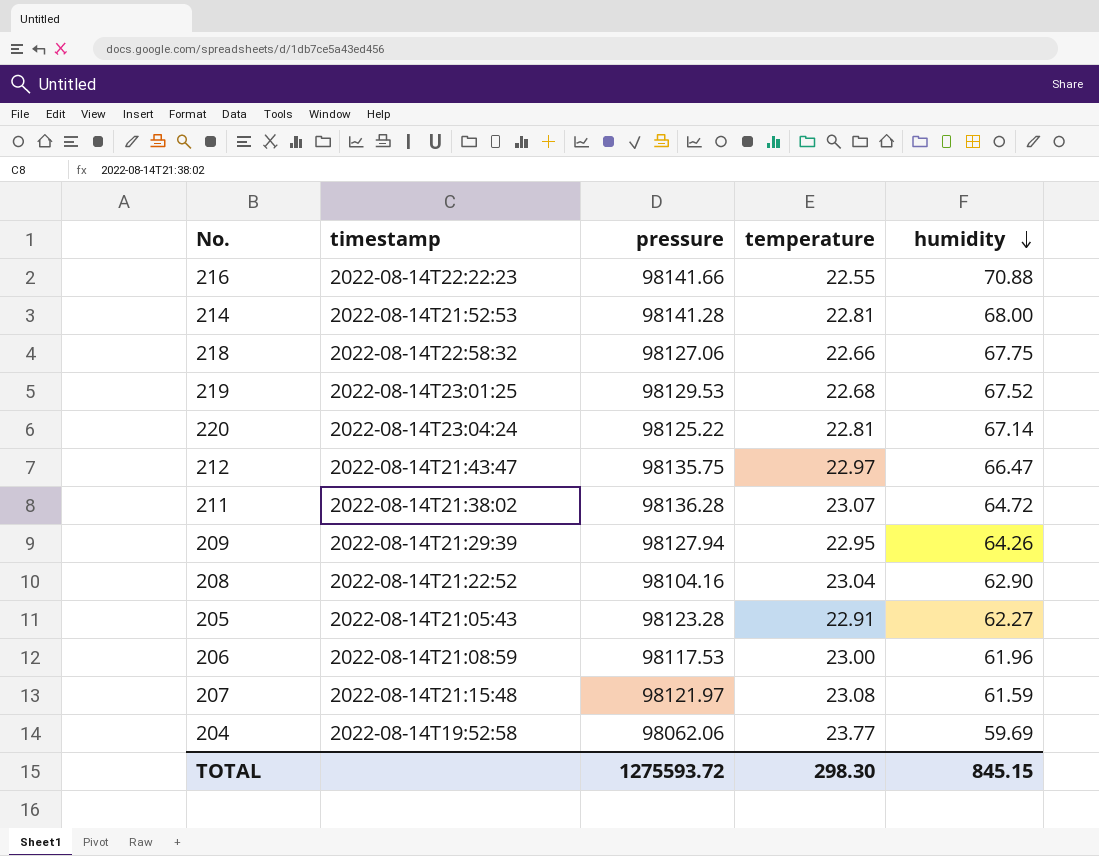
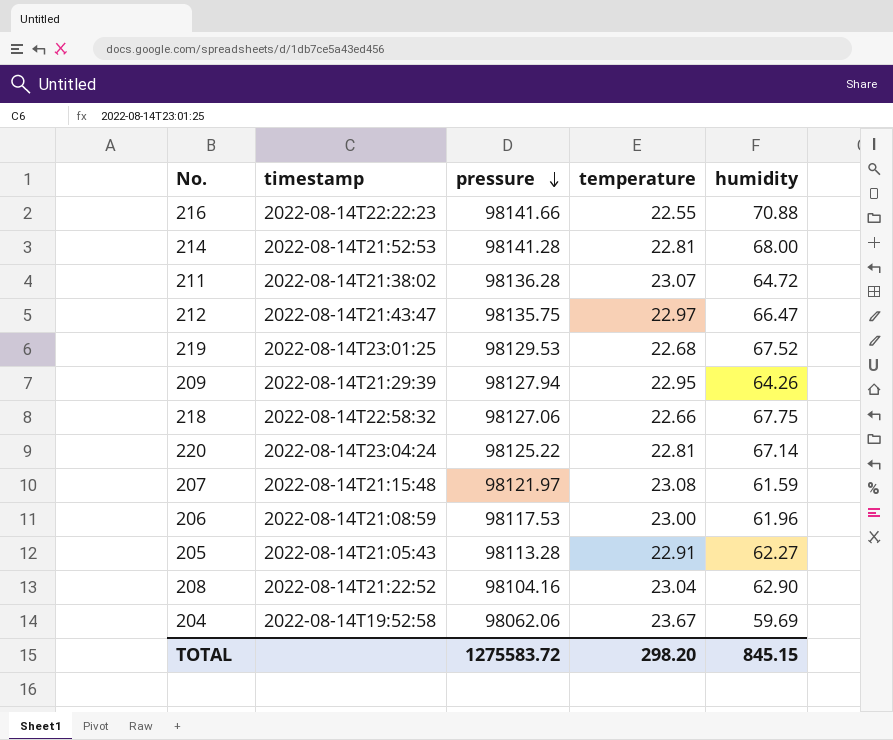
row order: humidity descending -> pressure descending
205 | pressure: 98123.28 -> 98113.28
204 | temperature: 23.77 -> 23.67
TOTAL | pressure: 1275593.72 -> 1275583.72
TOTAL | temperature: 298.30 -> 298.20

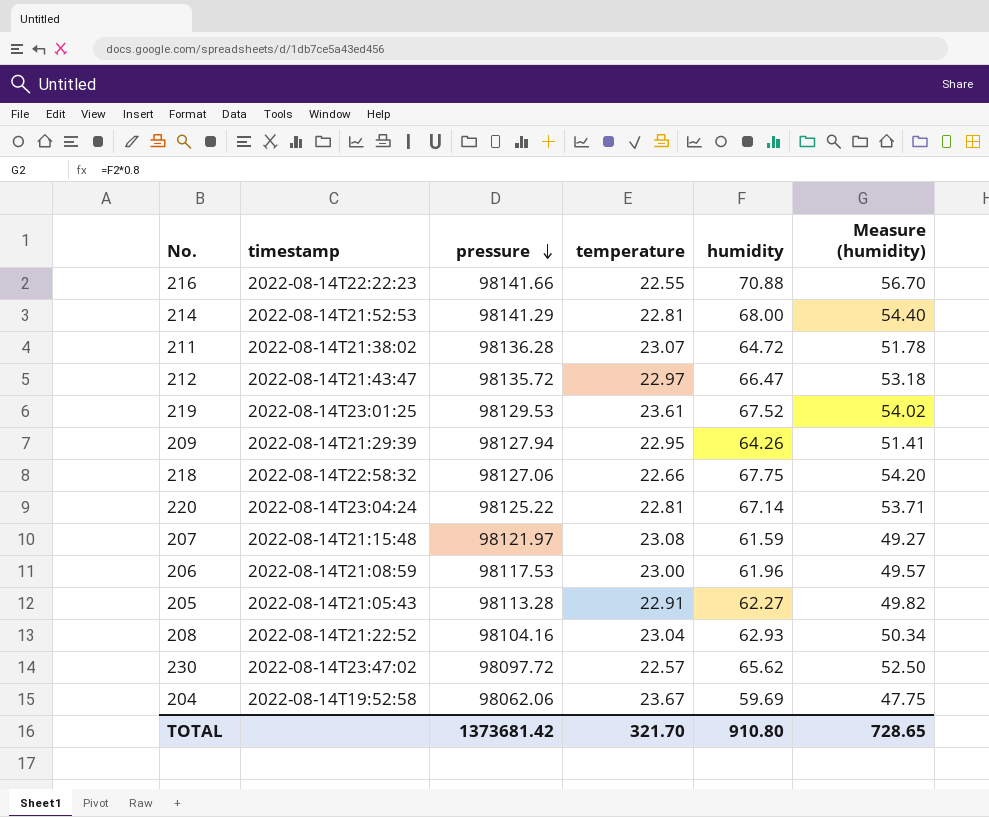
column Measure (humidity) | formula: none -> [humidity] * 0.8
214 | pressure: 98141.28 -> 98141.29
212 | pressure: 98135.75 -> 98135.72
219 | temperature: 22.68 -> 23.61
208 | humidity: 62.90 -> 62.93
row 230: none -> 2022-08-14T23:47:02 | 98097.72 | 22.57 | 65.62 | 52.50
TOTAL | pressure: 1275583.72 -> 1373681.42
TOTAL | temperature: 298.20 -> 321.70
TOTAL | humidity: 845.15 -> 910.80

